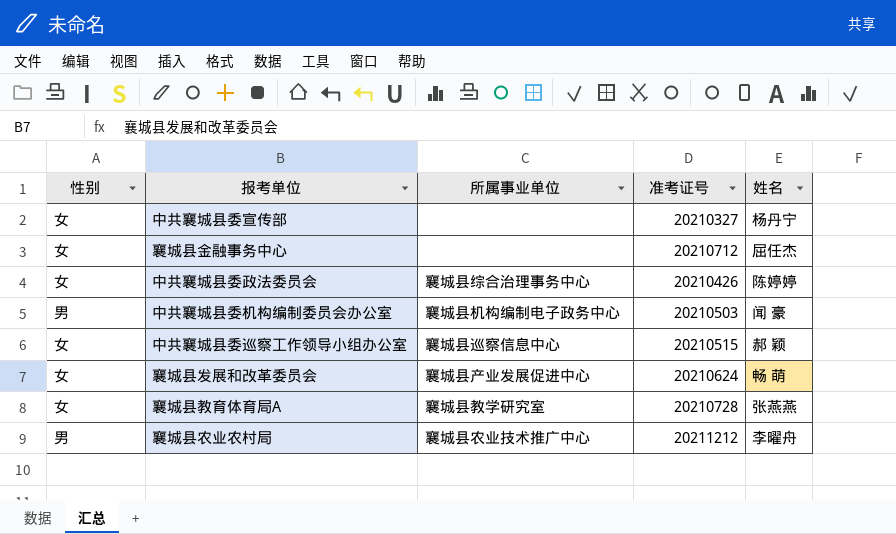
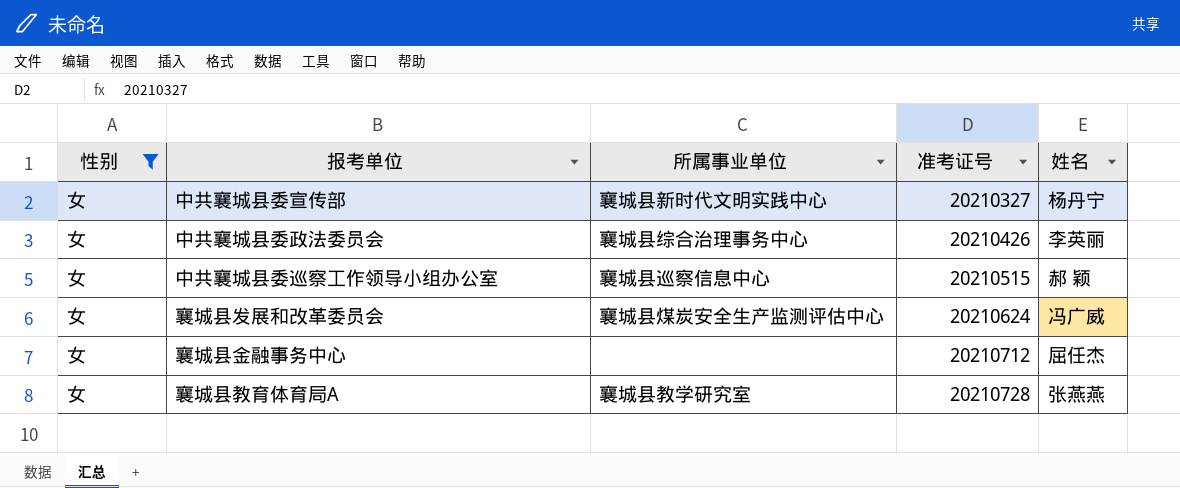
filter: none -> 性别 = 女
row order: none -> 准考证号 ascending
中共襄城县委宣传部 | 所属事业单位: none -> 襄城县新时代文明实践中心
中共襄城县委政法委员会 | 姓名: 陈婷婷 -> 李英丽
襄城县发展和改革委员会 | 所属事业单位: 襄城县产业发展促进中心 -> 襄城县煤炭安全生产监测评估中心
襄城县发展和改革委员会 | 姓名: 畅 萌 -> 冯广威

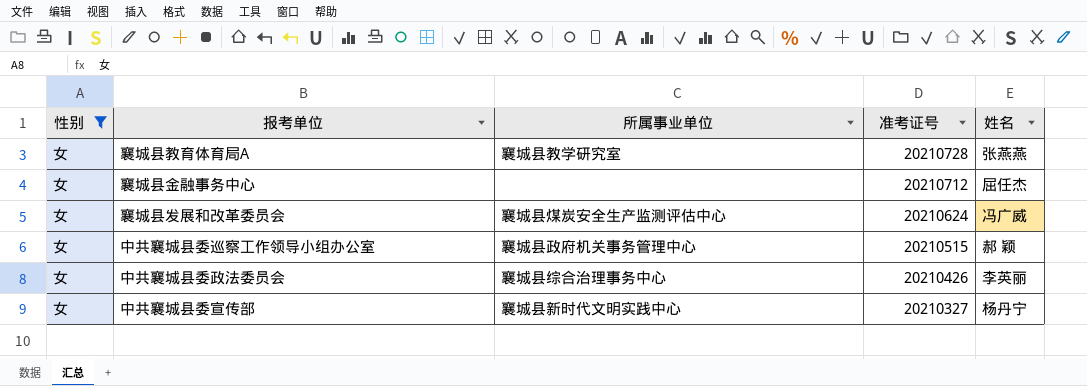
row order: 准考证号 ascending -> 准考证号 descending
中共襄城县委巡察工作领导小组办公室 | 所属事业单位: 襄城县巡察信息中心 -> 襄城县政府机关事务管理中心

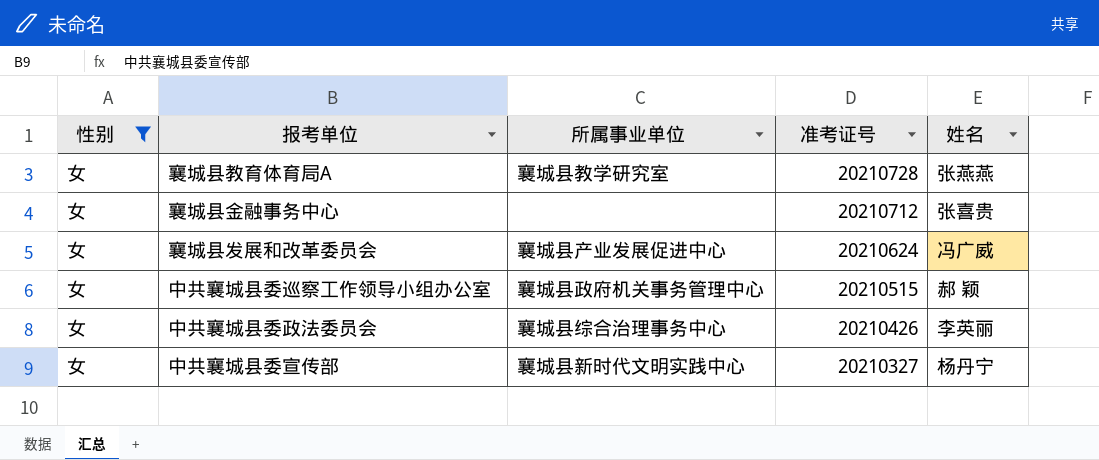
襄城县金融事务中心 | 姓名: 屈任杰 -> 张喜贵
襄城县发展和改革委员会 | 所属事业单位: 襄城县煤炭安全生产监测评估中心 -> 襄城县产业发展促进中心

